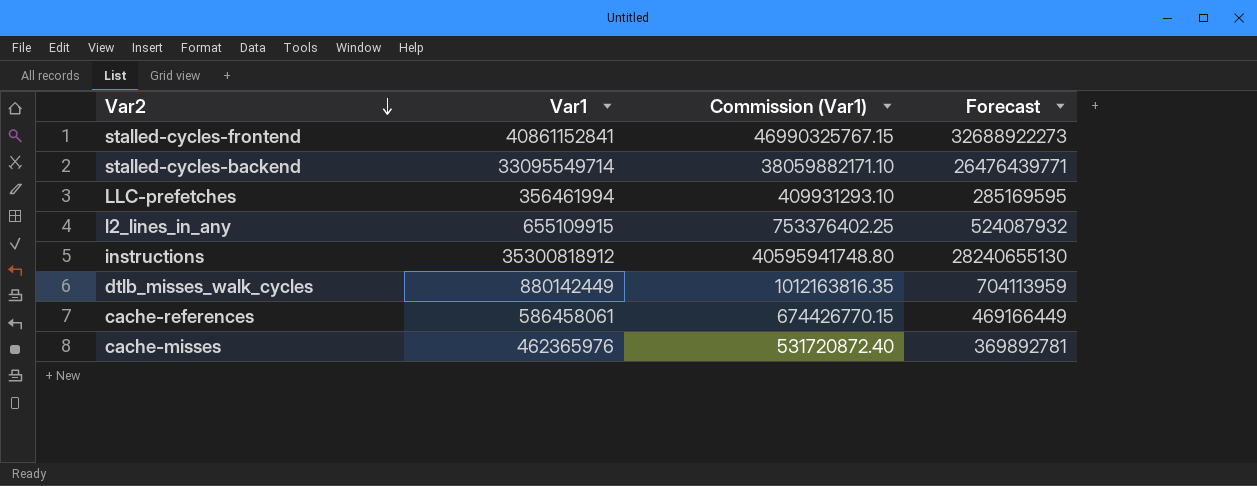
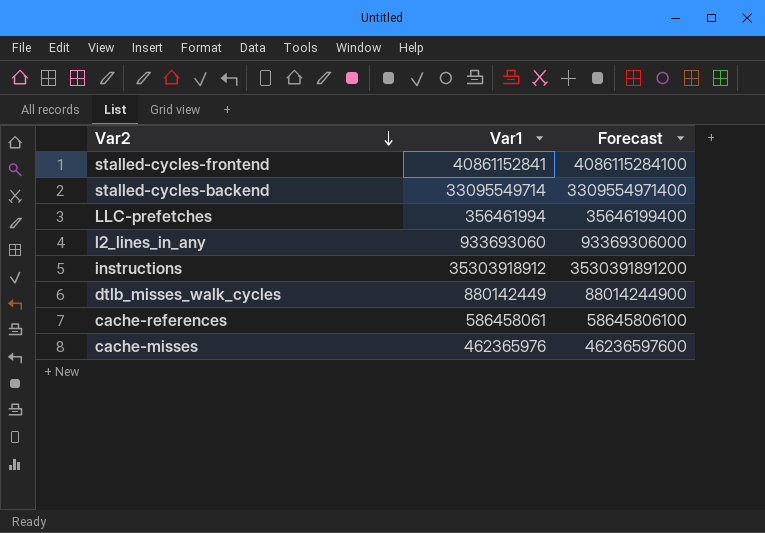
column Commission (Var1) | formula: [Var1] * 1.15 -> none
column Forecast | formula: [Var1] * 0.8 -> [Var1] * 100
l2_lines_in_any | Var1: 655109915 -> 933693060
instructions | Var1: 35300818912 -> 35303918912

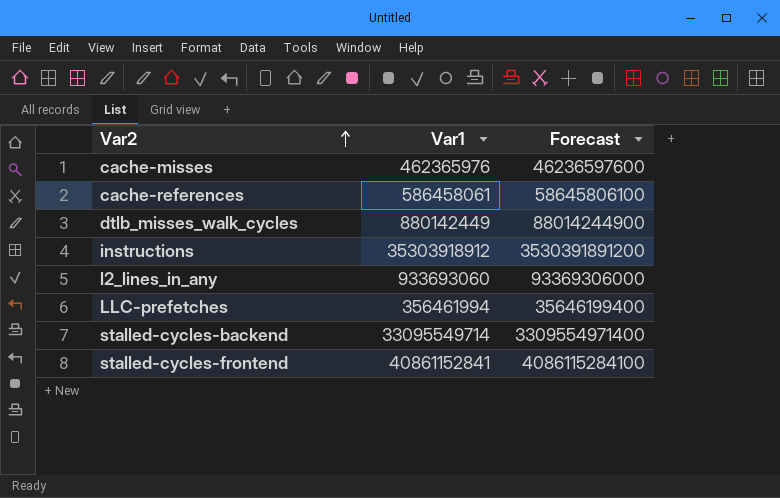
row order: Var2 descending -> Var2 ascending

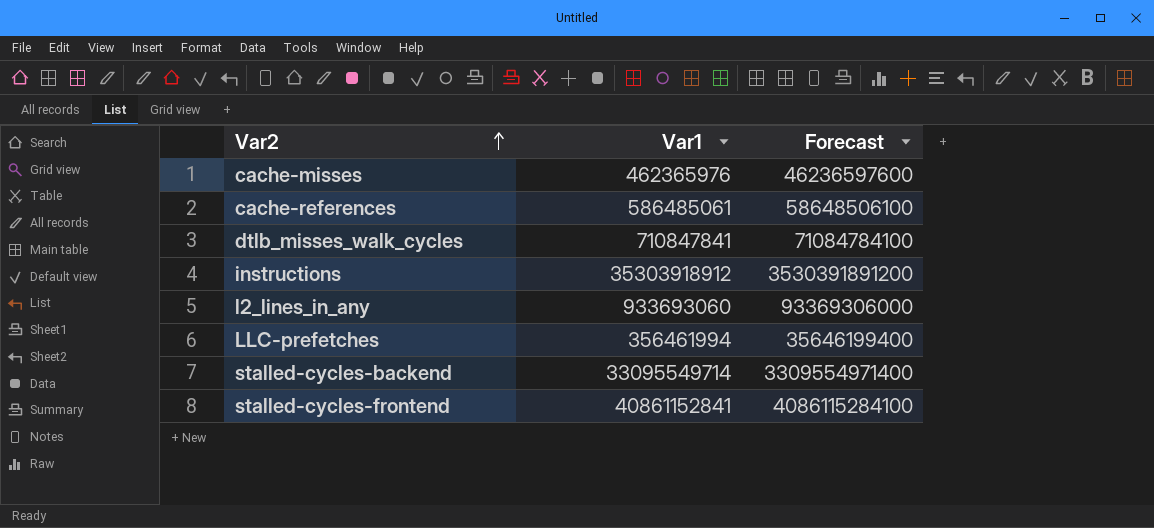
cache-references | Var1: 586458061 -> 586485061
cache-references | Forecast: 58645806100 -> 58648506100
dtlb_misses_walk_cycles | Var1: 880142449 -> 710847841
dtlb_misses_walk_cycles | Forecast: 88014244900 -> 71084784100

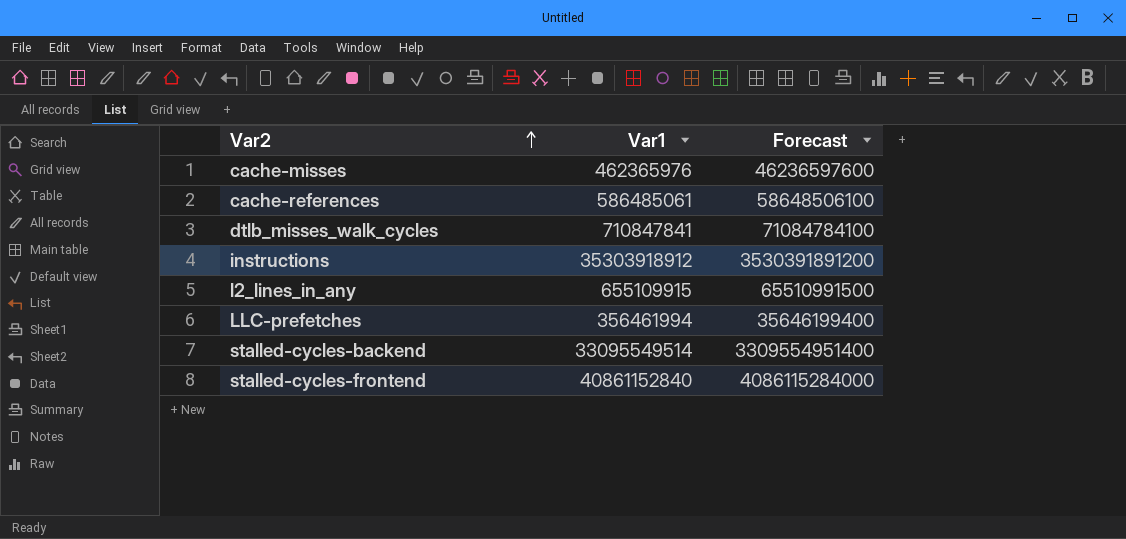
l2_lines_in_any | Var1: 933693060 -> 655109915
l2_lines_in_any | Forecast: 93369306000 -> 65510991500
stalled-cycles-backend | Var1: 33095549714 -> 33095549514
stalled-cycles-backend | Forecast: 3309554971400 -> 3309554951400
stalled-cycles-frontend | Var1: 40861152841 -> 40861152840
stalled-cycles-frontend | Forecast: 4086115284100 -> 4086115284000

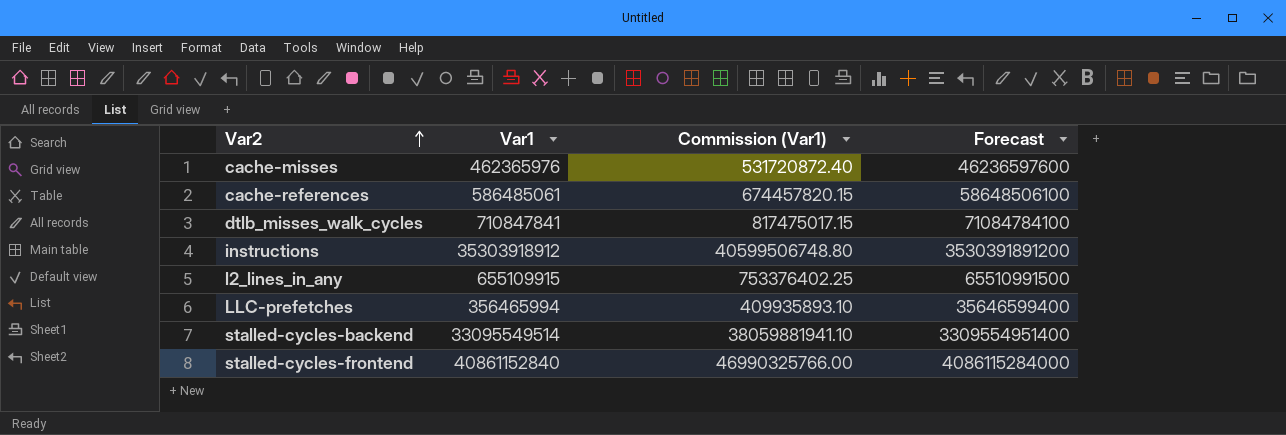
column Commission (Var1) | formula: none -> [Var1] * 1.15
LLC-prefetches | Var1: 356461994 -> 356465994
LLC-prefetches | Forecast: 35646199400 -> 35646599400

